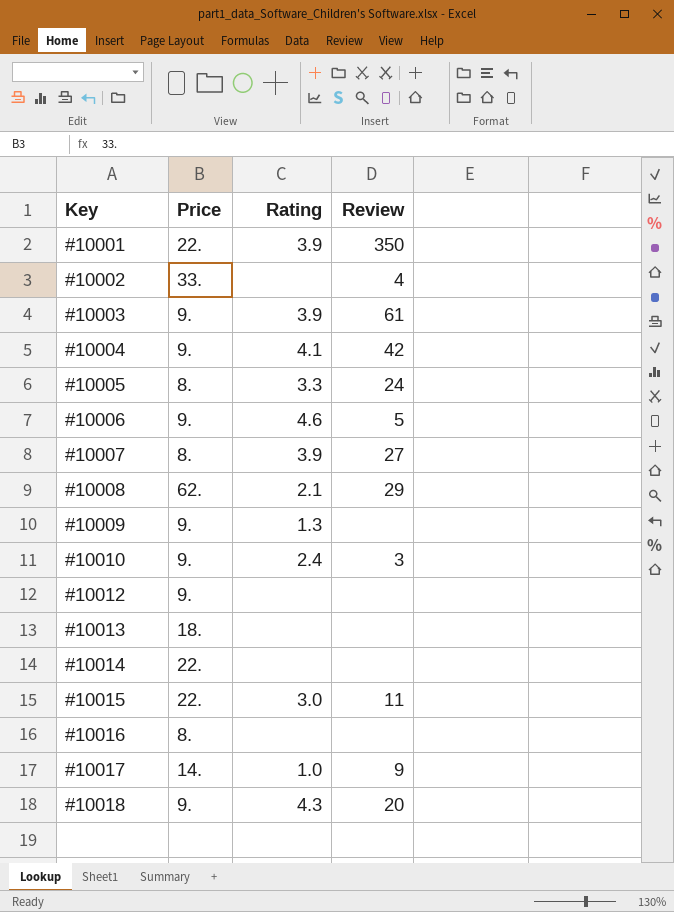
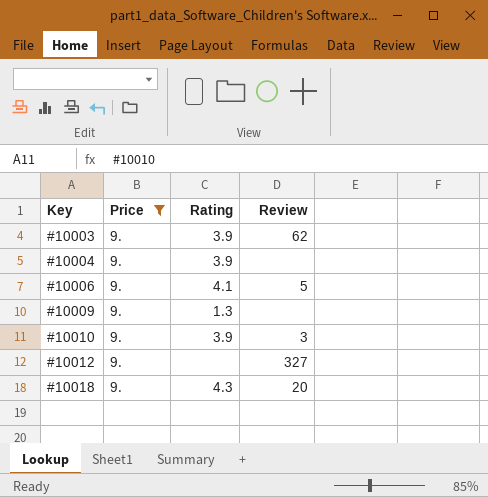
filter: none -> Price = 9.
#10003 | Review: 61 -> 62
#10004 | Rating: 4.1 -> 3.9
#10004 | Review: 42 -> none
#10006 | Rating: 4.6 -> 4.1
#10010 | Rating: 2.4 -> 3.9
#10012 | Review: none -> 327

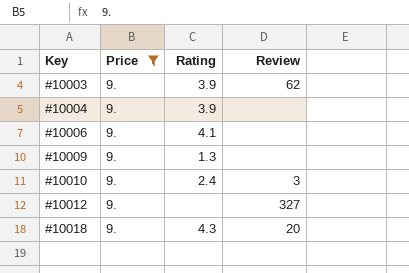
#10006 | Review: 5 -> none
#10010 | Rating: 3.9 -> 2.4

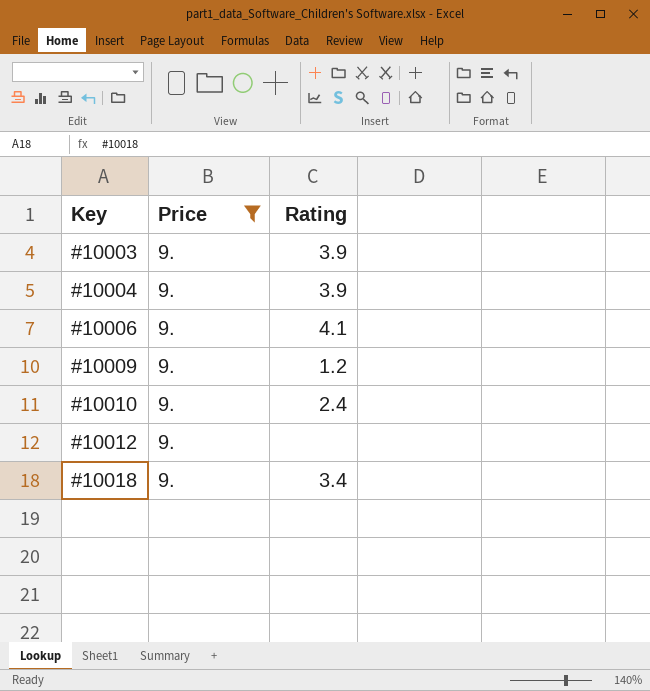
column Review | position: 4 -> none
#10009 | Rating: 1.3 -> 1.2
#10018 | Rating: 4.3 -> 3.4

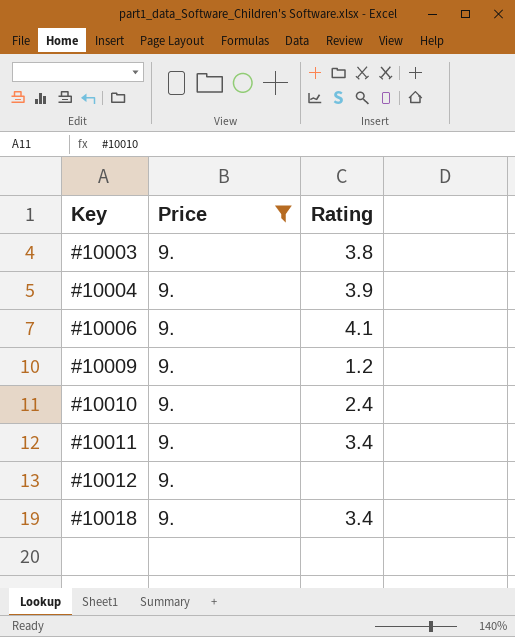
#10003 | Rating: 3.9 -> 3.8
row #10011: none -> 9. | 3.4

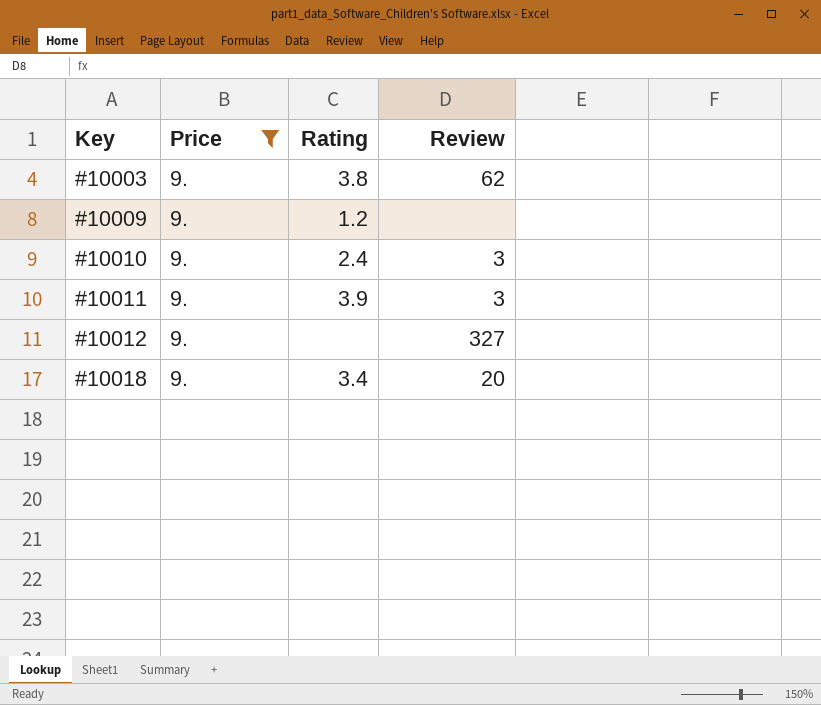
column Review | position: none -> 4
row #10004: 9. | 3.9 -> none
row #10006: 9. | 4.1 -> none
#10011 | Rating: 3.4 -> 3.9

